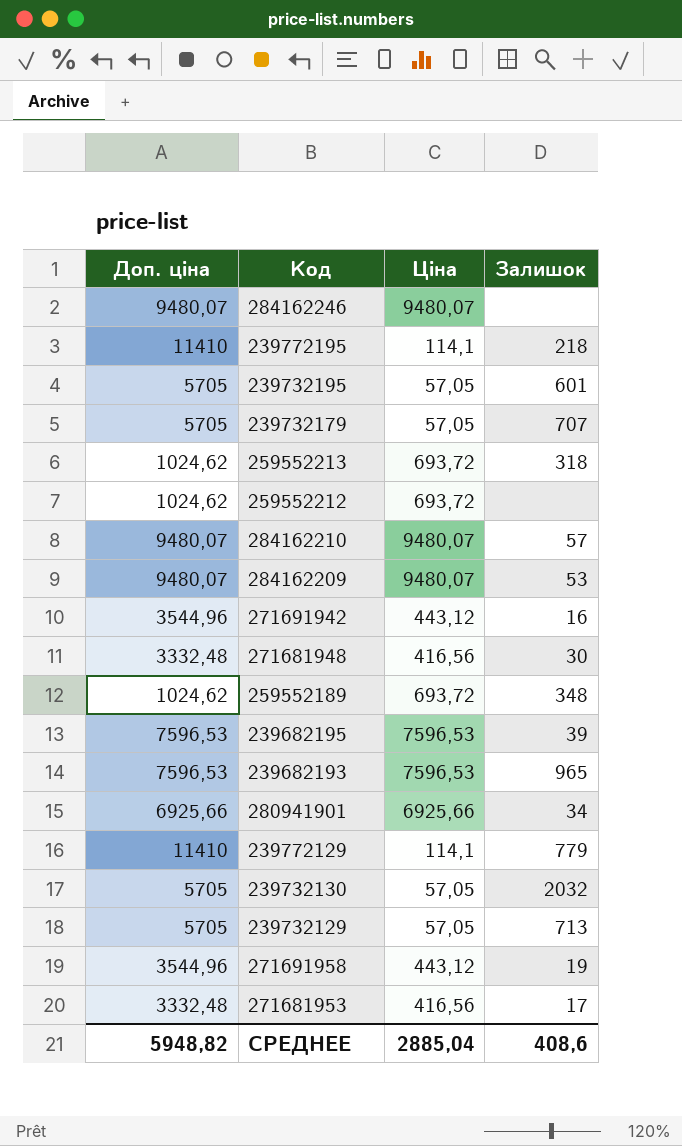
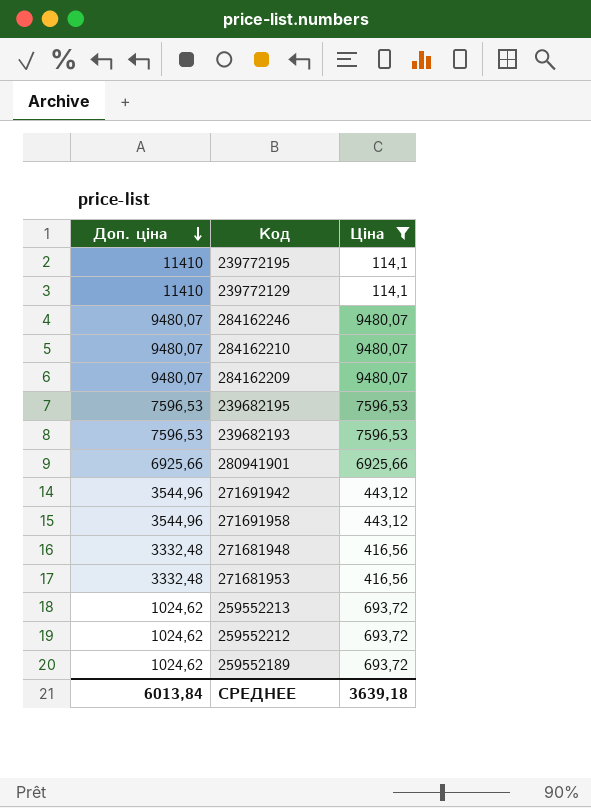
filter: none -> Ціна != 57,05
row order: none -> Доп. ціна descending
column Залишок | position: 4 -> none
СРЕДНЕЕ | Доп. ціна: 5948,82 -> 6013,84
СРЕДНЕЕ | Ціна: 2885,04 -> 3639,18

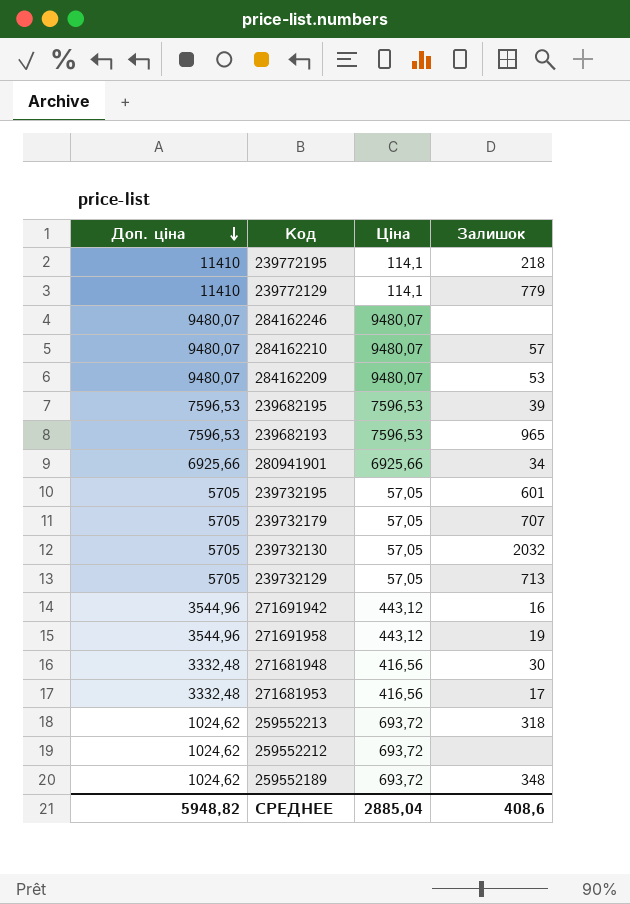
filter: Ціна != 57,05 -> none
column Залишок | position: none -> 4
СРЕДНЕЕ | Доп. ціна: 6013,84 -> 5948,82
СРЕДНЕЕ | Ціна: 3639,18 -> 2885,04

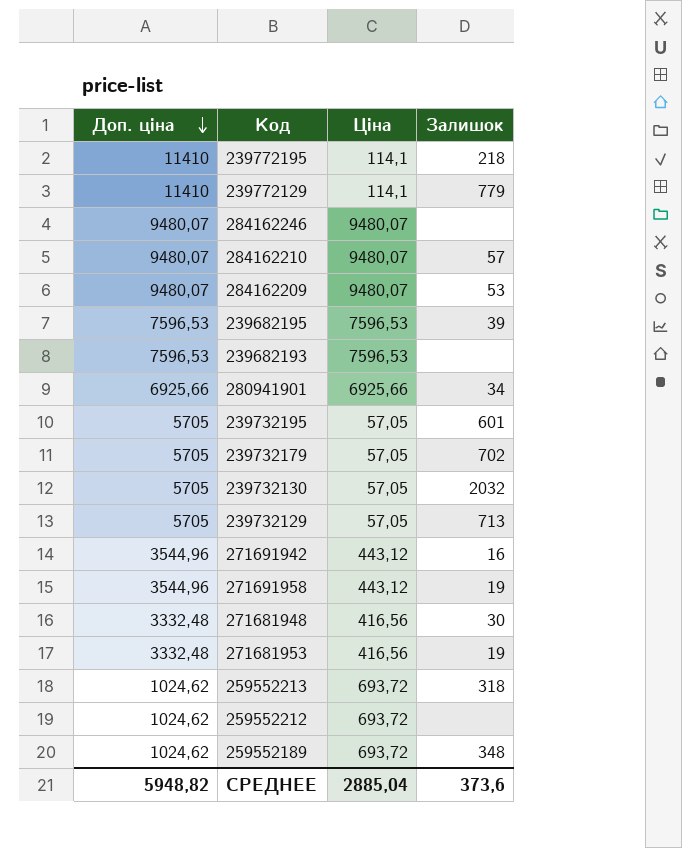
239682193 | Залишок: 965 -> none
239732179 | Залишок: 707 -> 702
271681953 | Залишок: 17 -> 19
СРЕДНЕЕ | Залишок: 408,6 -> 373,6

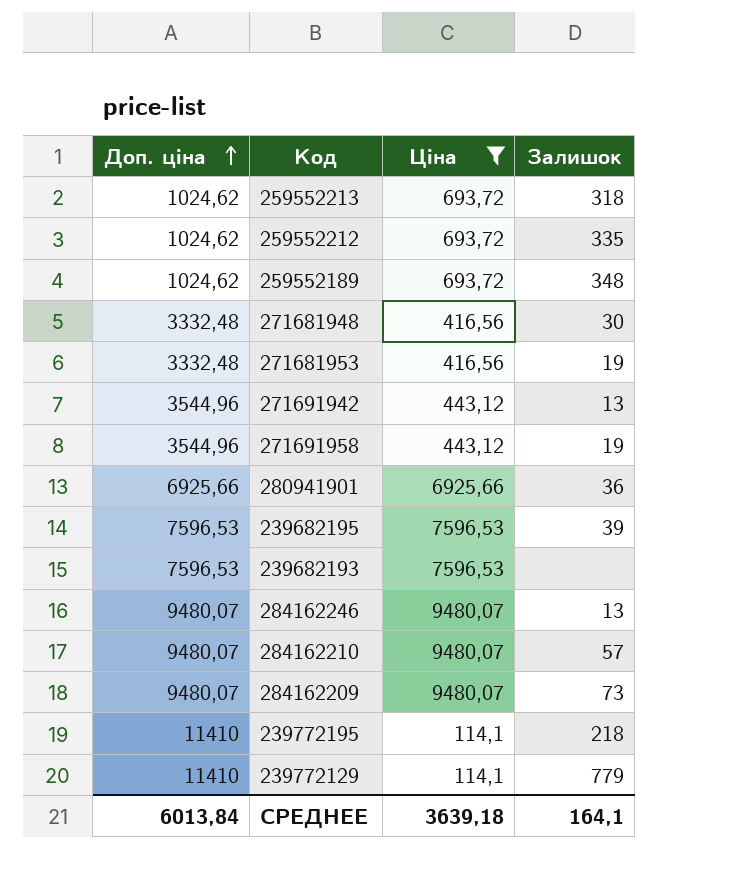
filter: none -> Ціна != 57,05
row order: Доп. ціна descending -> Доп. ціна ascending
259552212 | Залишок: none -> 335
271691942 | Залишок: 16 -> 13
280941901 | Залишок: 34 -> 36
284162246 | Залишок: none -> 13
284162209 | Залишок: 53 -> 73
СРЕДНЕЕ | Доп. ціна: 5948,82 -> 6013,84
СРЕДНЕЕ | Ціна: 2885,04 -> 3639,18
СРЕДНЕЕ | Залишок: 373,6 -> 164,1

